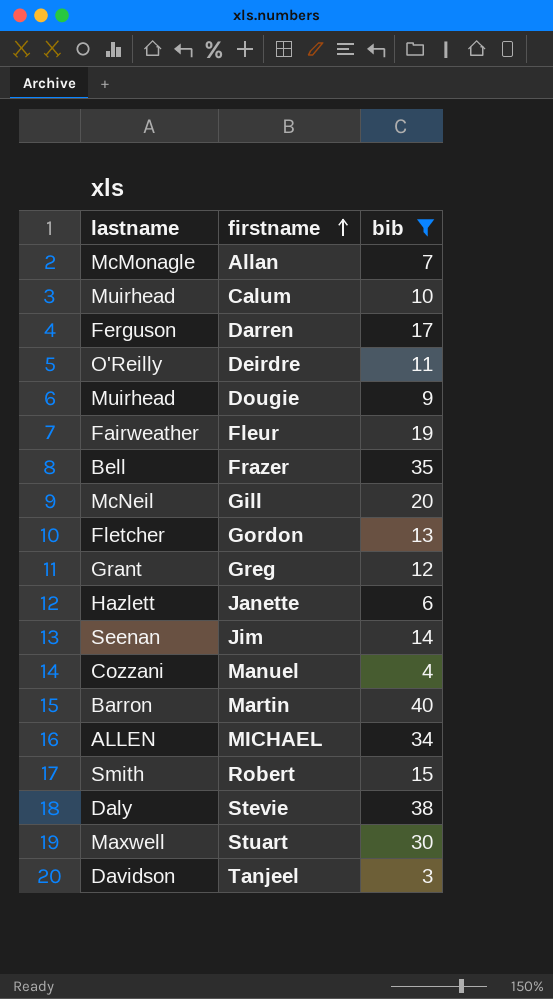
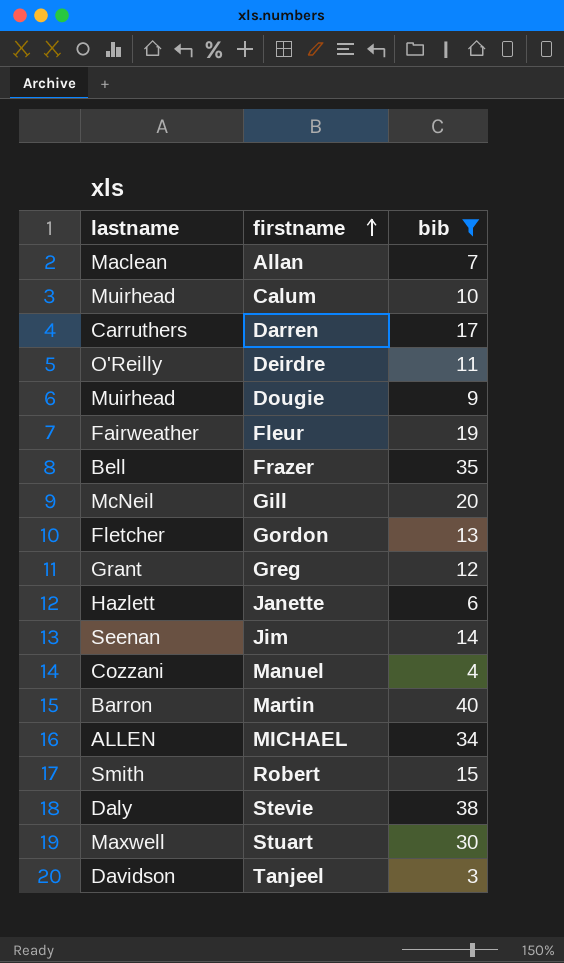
Allan | lastname: McMonagle -> Maclean
Darren | lastname: Ferguson -> Carruthers

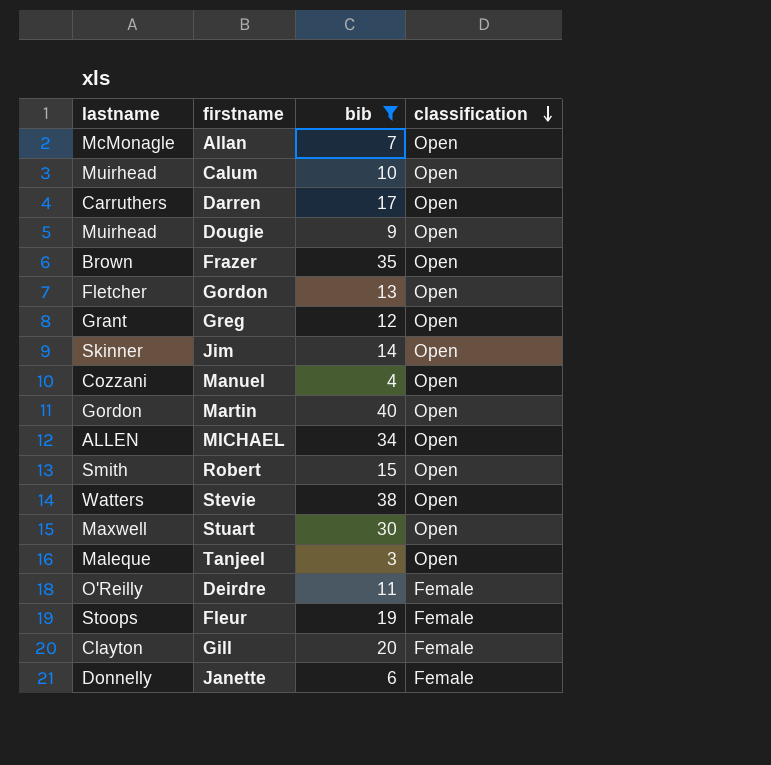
row order: firstname ascending -> classification descending
column classification | position: none -> 4
Allan | lastname: Maclean -> McMonagle
Frazer | lastname: Bell -> Brown
Jim | lastname: Seenan -> Skinner
Martin | lastname: Barron -> Gordon
Stevie | lastname: Daly -> Watters
Tanjeel | lastname: Davidson -> Maleque
Fleur | lastname: Fairweather -> Stoops
Gill | lastname: McNeil -> Clayton
Janette | lastname: Hazlett -> Donnelly

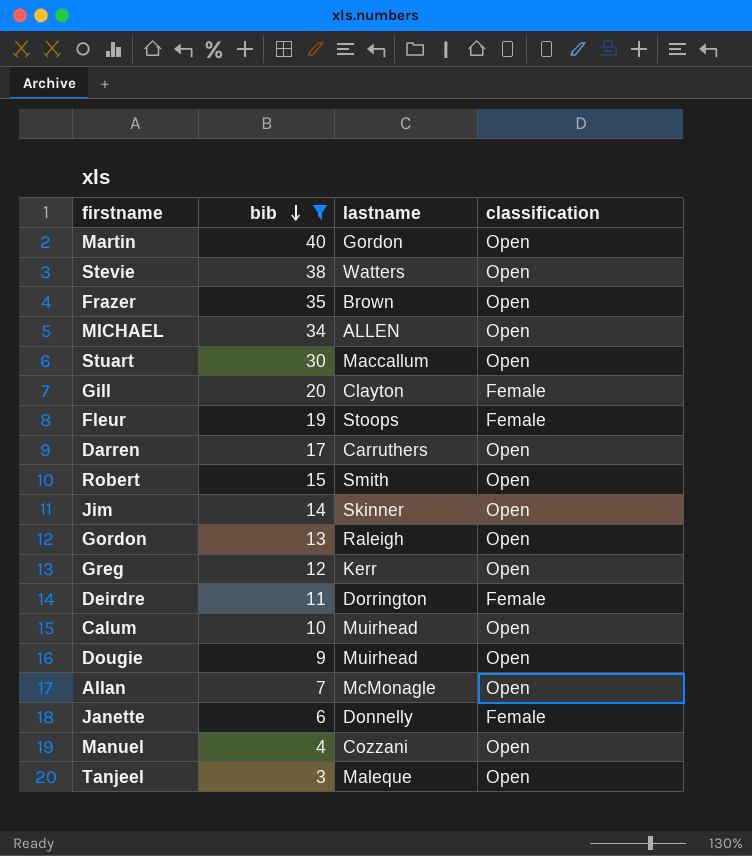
row order: classification descending -> bib descending
column lastname | position: 1 -> 3
Stuart | lastname: Maxwell -> Maccallum
Gordon | lastname: Fletcher -> Raleigh
Greg | lastname: Grant -> Kerr
Deirdre | lastname: O'Reilly -> Dorrington

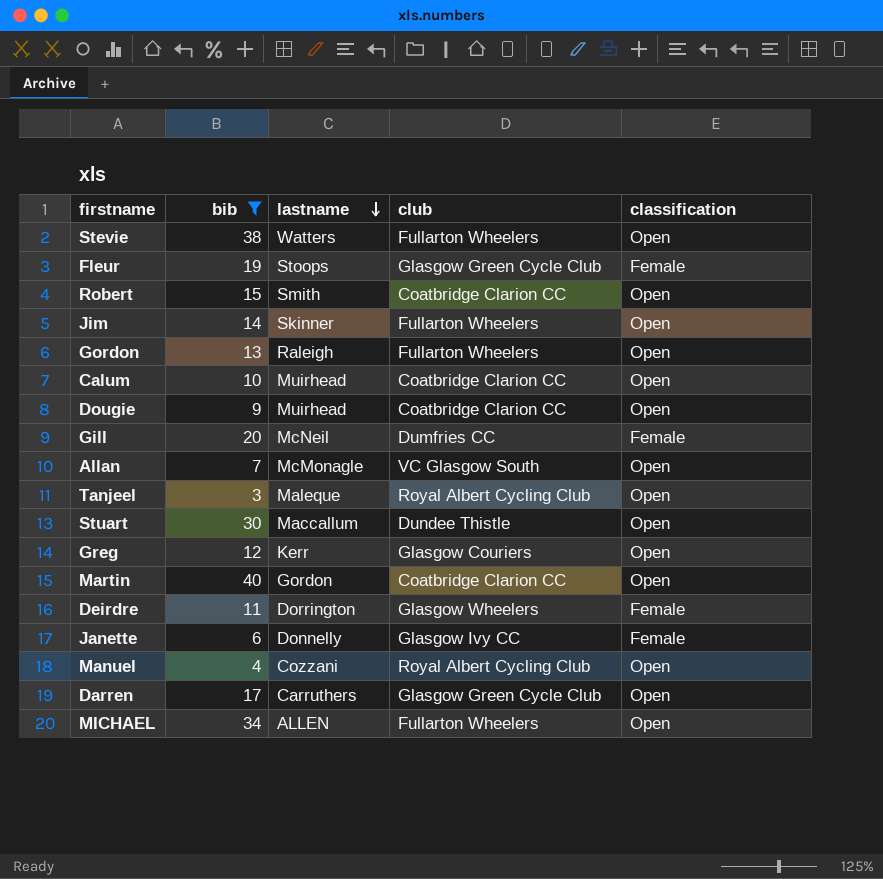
row order: bib descending -> lastname descending
column club | position: none -> 4
row Frazer: 35 | Brown | Open -> none
Gill | lastname: Clayton -> McNeil

